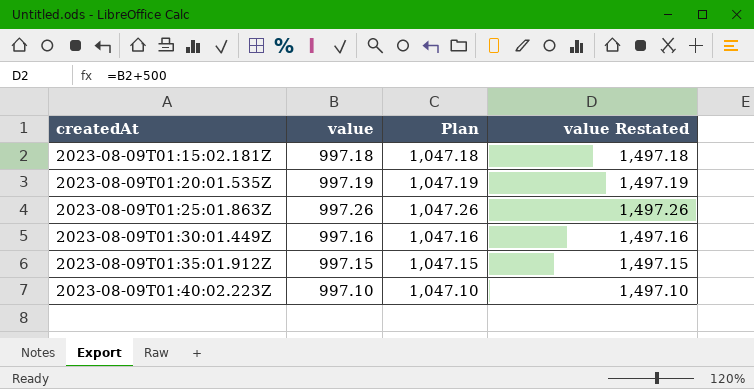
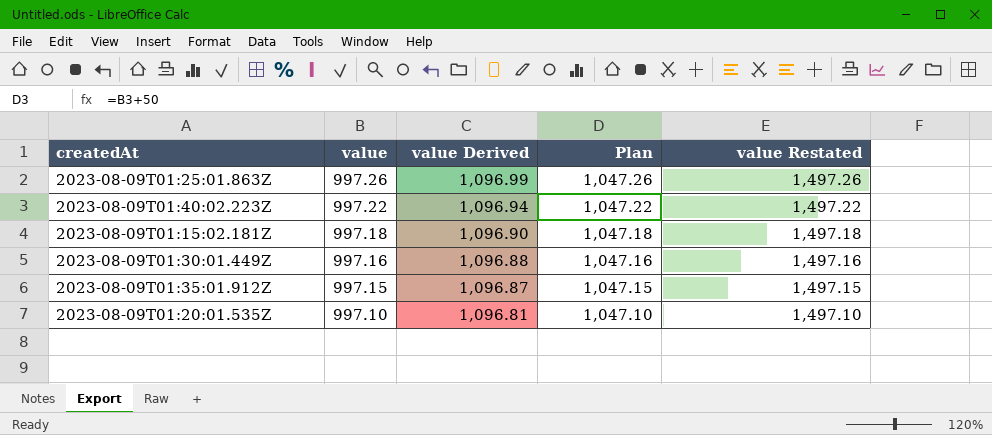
row order: createdAt ascending -> value descending
column value Derived | formula: none -> [value] * 1.1
2023-08-09T01:40:02.223Z | value: 997.10 -> 997.22
2023-08-09T01:40:02.223Z | Plan: 1,047.10 -> 1,047.22
2023-08-09T01:40:02.223Z | value Restated: 1,497.10 -> 1,497.22
2023-08-09T01:20:01.535Z | value: 997.19 -> 997.10
2023-08-09T01:20:01.535Z | Plan: 1,047.19 -> 1,047.10
2023-08-09T01:20:01.535Z | value Restated: 1,497.19 -> 1,497.10

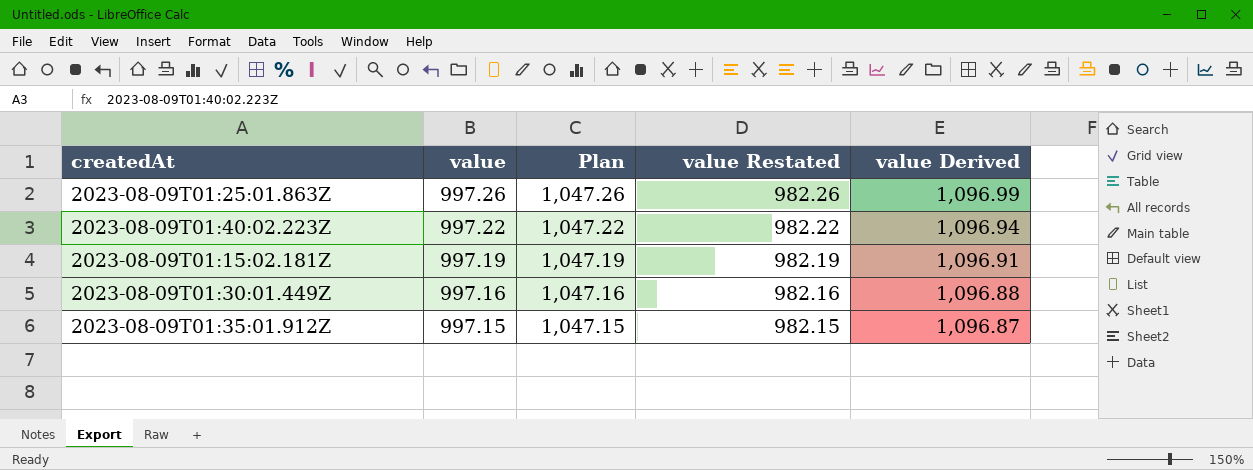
column value Restated | formula: [value] + 500 -> [value] - 15
column value Derived | position: 3 -> 5
row 2023-08-09T01:20:01.535Z: 997.10 | 1,096.81 | 1,047.10 | 1,497.10 -> none
2023-08-09T01:15:02.181Z | value: 997.18 -> 997.19
2023-08-09T01:15:02.181Z | Plan: 1,047.18 -> 1,047.19
2023-08-09T01:15:02.181Z | value Derived: 1,096.90 -> 1,096.91

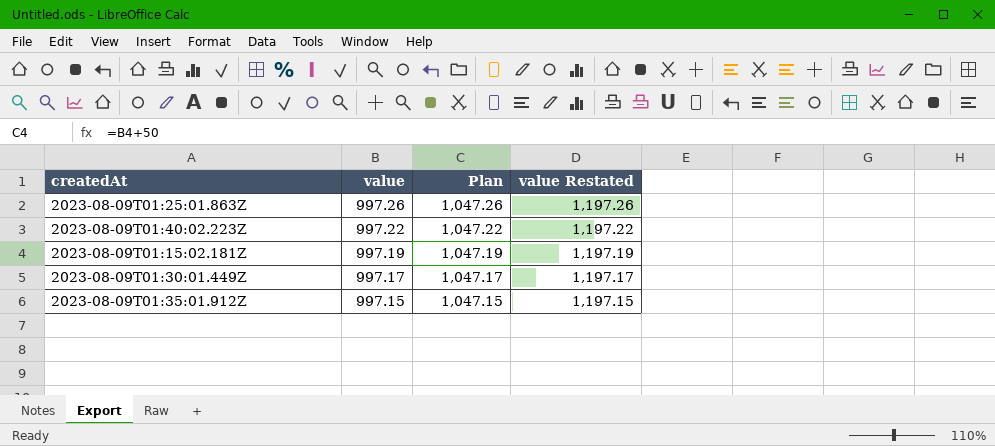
column value Derived | formula: [value] * 1.1 -> none
column value Restated | formula: [value] - 15 -> [value] + 200
2023-08-09T01:30:01.449Z | value: 997.16 -> 997.17
2023-08-09T01:30:01.449Z | Plan: 1,047.16 -> 1,047.17

